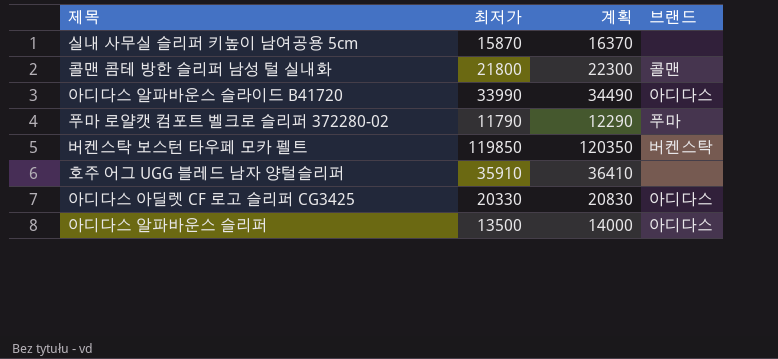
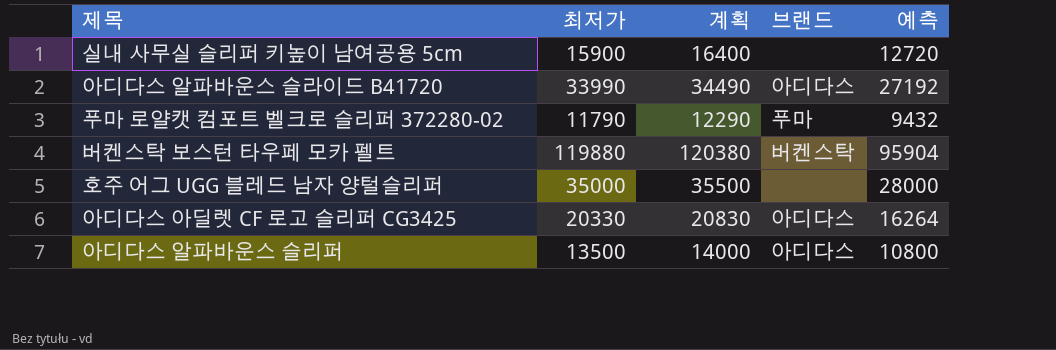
column 예측 | formula: none -> [최저가] * 0.8
row 콜맨 콤테 방한 슬리퍼 남성 털 실내화: 21800 | 22300 | 콜맨 -> none
실내 사무실 슬리퍼 키높이 남여공용 5cm | 최저가: 15870 -> 15900
실내 사무실 슬리퍼 키높이 남여공용 5cm | 계획: 16370 -> 16400
버켄스탁 보스턴 타우페 모카 펠트 | 최저가: 119850 -> 119880
버켄스탁 보스턴 타우페 모카 펠트 | 계획: 120350 -> 120380
호주 어그 UGG 블레드 남자 양털슬리퍼 | 최저가: 35910 -> 35000
호주 어그 UGG 블레드 남자 양털슬리퍼 | 계획: 36410 -> 35500

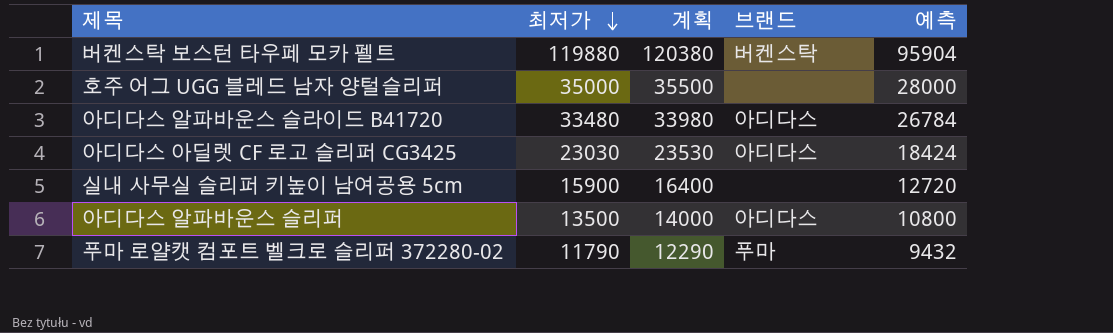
row order: none -> 최저가 descending
아디다스 알파바운스 슬라이드 B41720 | 최저가: 33990 -> 33480
아디다스 알파바운스 슬라이드 B41720 | 계획: 34490 -> 33980
아디다스 알파바운스 슬라이드 B41720 | 예측: 27192 -> 26784
아디다스 아딜렛 CF 로고 슬리퍼 CG3425 | 최저가: 20330 -> 23030
아디다스 아딜렛 CF 로고 슬리퍼 CG3425 | 계획: 20830 -> 23530
아디다스 아딜렛 CF 로고 슬리퍼 CG3425 | 예측: 16264 -> 18424

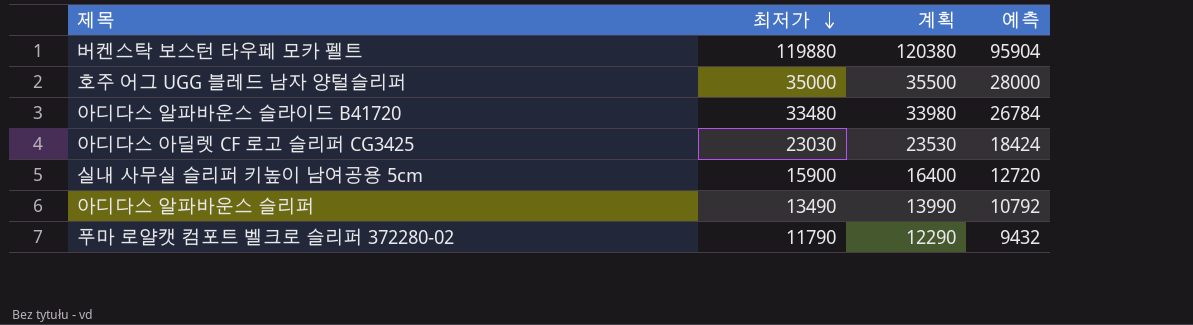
column 브랜드 | position: 4 -> none
아디다스 알파바운스 슬리퍼 | 최저가: 13500 -> 13490
아디다스 알파바운스 슬리퍼 | 계획: 14000 -> 13990
아디다스 알파바운스 슬리퍼 | 예측: 10800 -> 10792

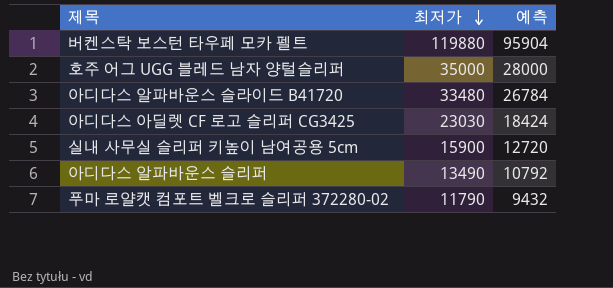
column 계획 | formula: [최저가] + 500 -> none

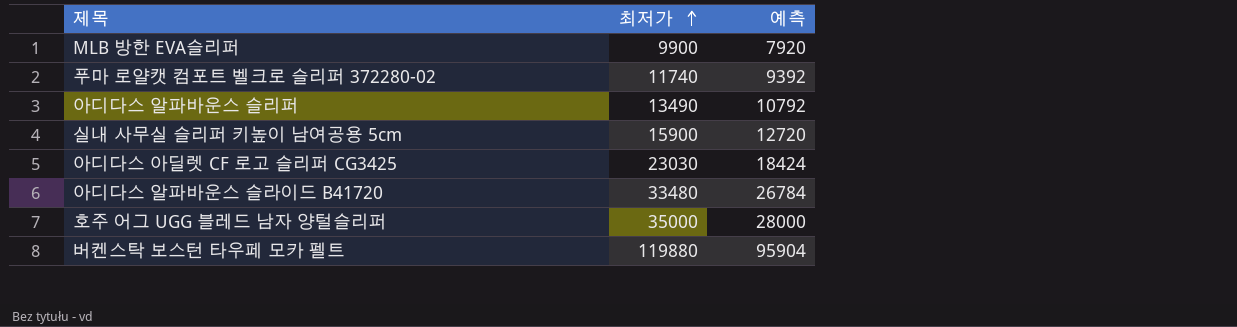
row order: 최저가 descending -> 최저가 ascending
row MLB 방한 EVA슬리퍼: none -> 9900 | 7920
푸마 로얄캣 컴포트 벨크로 슬리퍼 372280-02 | 최저가: 11790 -> 11740
푸마 로얄캣 컴포트 벨크로 슬리퍼 372280-02 | 예측: 9432 -> 9392

